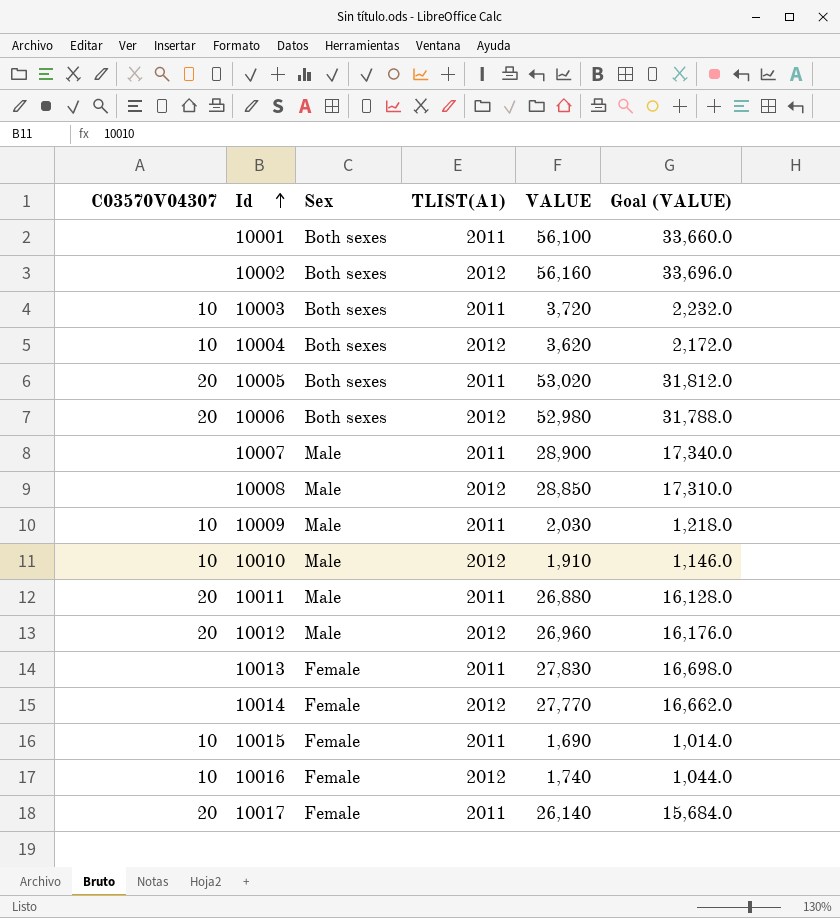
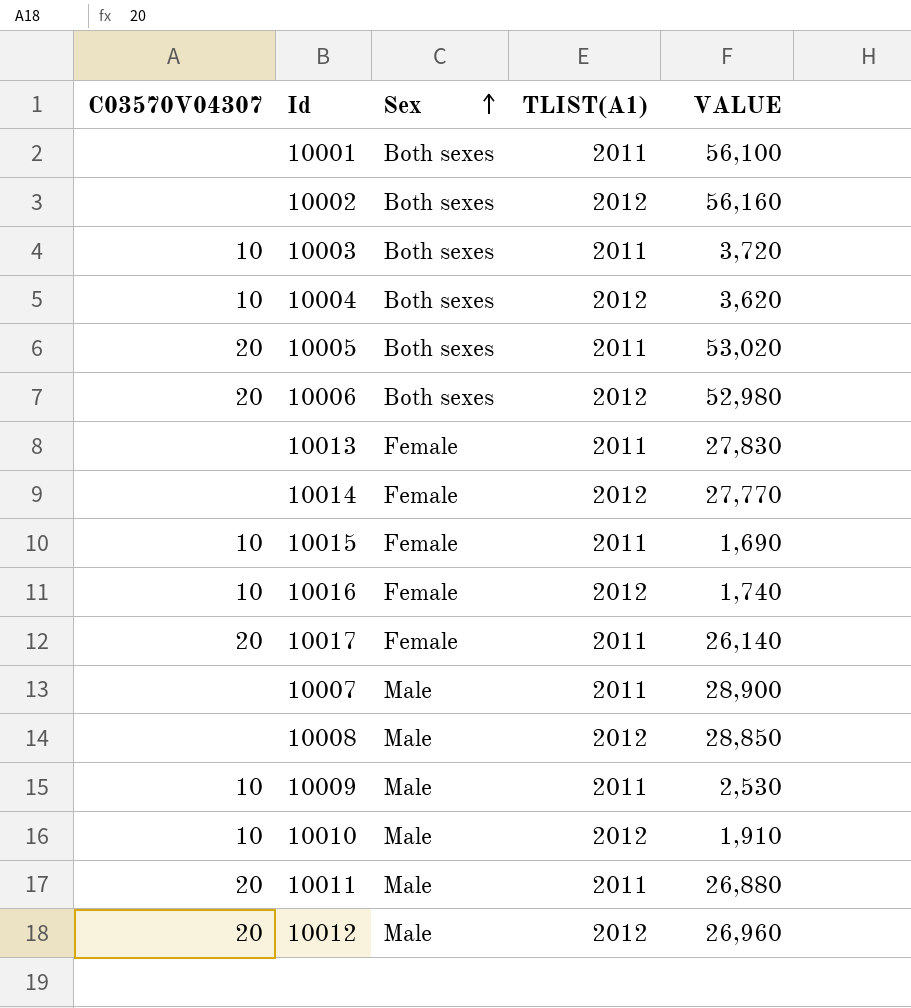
row order: Id ascending -> Sex ascending
column Goal (VALUE) | formula: [VALUE] * 0.6 -> none
10009 | VALUE: 2,030 -> 2,530

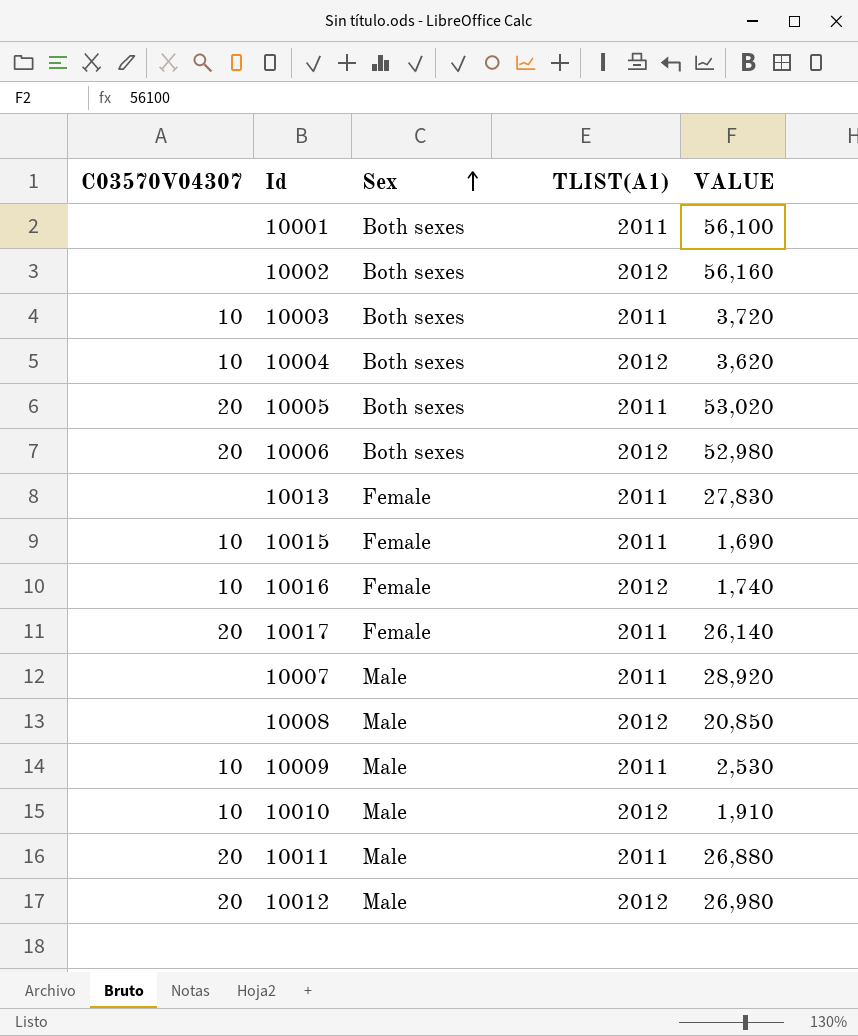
row 10014: none | Female | 2012 | 27,770 -> none
10007 | VALUE: 28,900 -> 28,920
10008 | VALUE: 28,850 -> 20,850
10012 | VALUE: 26,960 -> 26,980

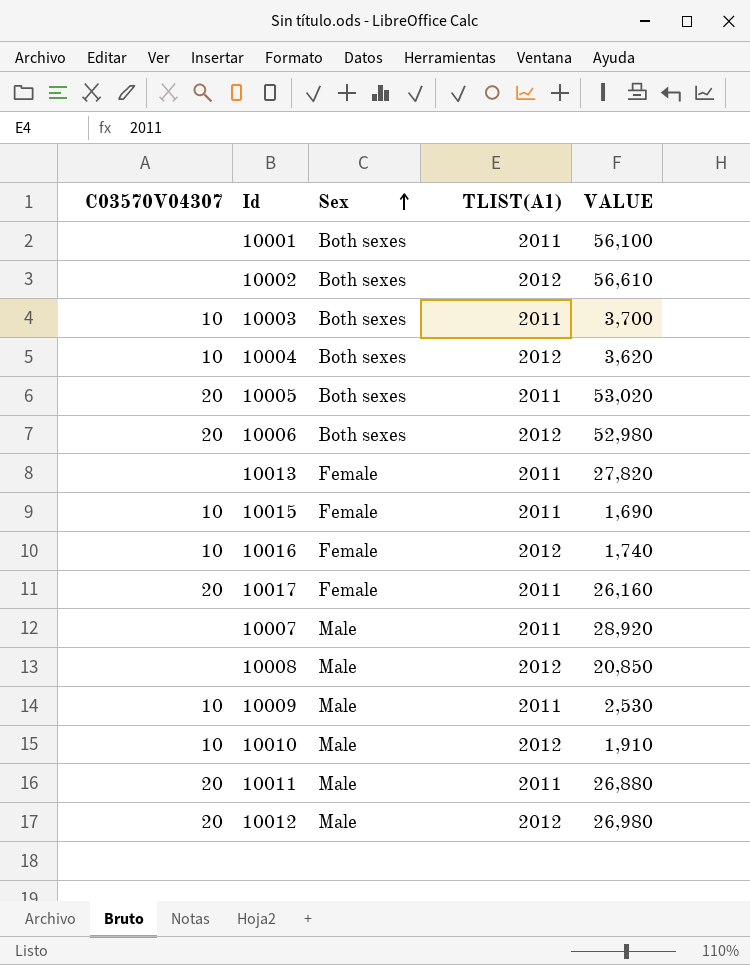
10002 | VALUE: 56,160 -> 56,610
10003 | VALUE: 3,720 -> 3,700
10013 | VALUE: 27,830 -> 27,820
10017 | VALUE: 26,140 -> 26,160

